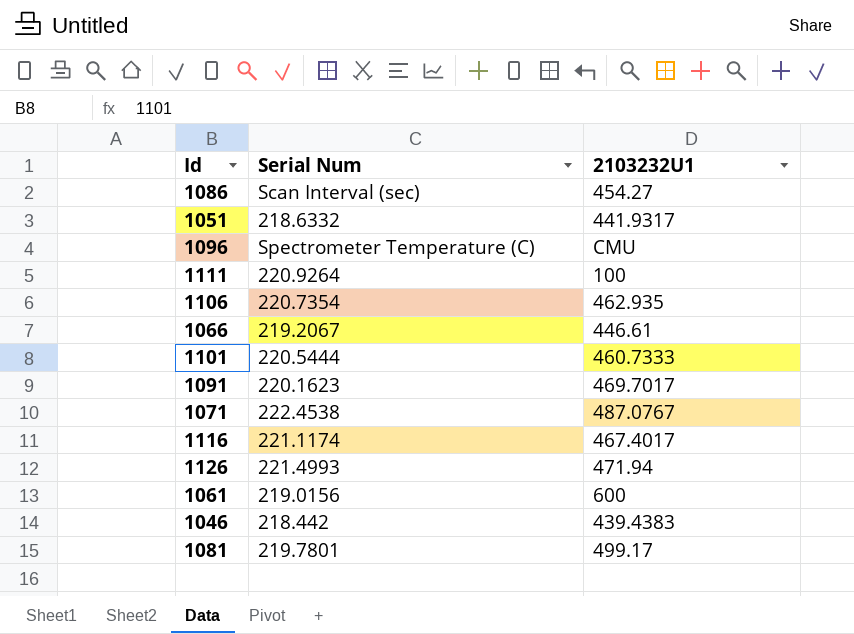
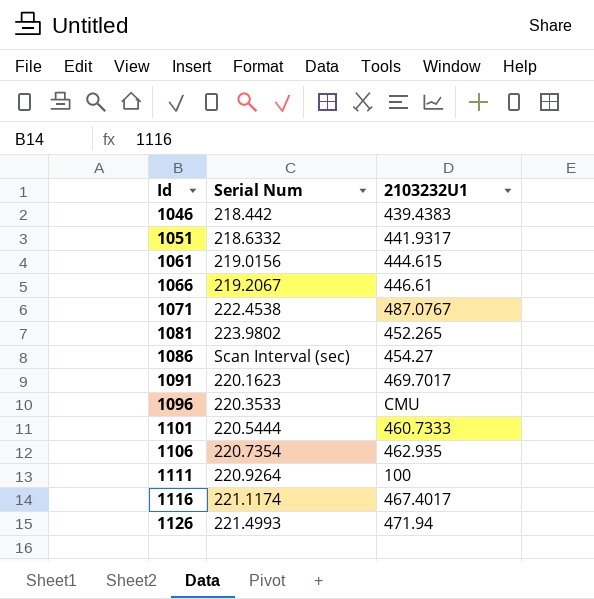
row order: none -> Id ascending
1061 | 2103232U1: 600 -> 444.615
1081 | Serial Num: 219.7801 -> 223.9802
1081 | 2103232U1: 499.17 -> 452.265
1096 | Serial Num: Spectrometer Temperature (C) -> 220.3533

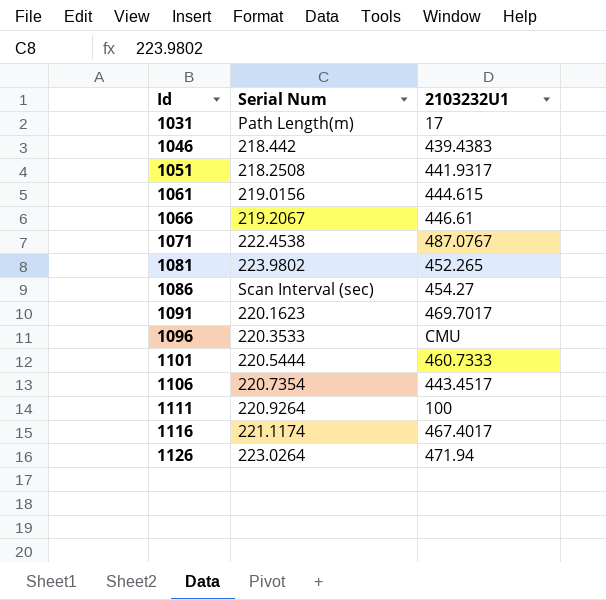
row 1031: none -> Path Length(m) | 17
1051 | Serial Num: 218.6332 -> 218.2508
1106 | 2103232U1: 462.935 -> 443.4517
1126 | Serial Num: 221.4993 -> 223.0264

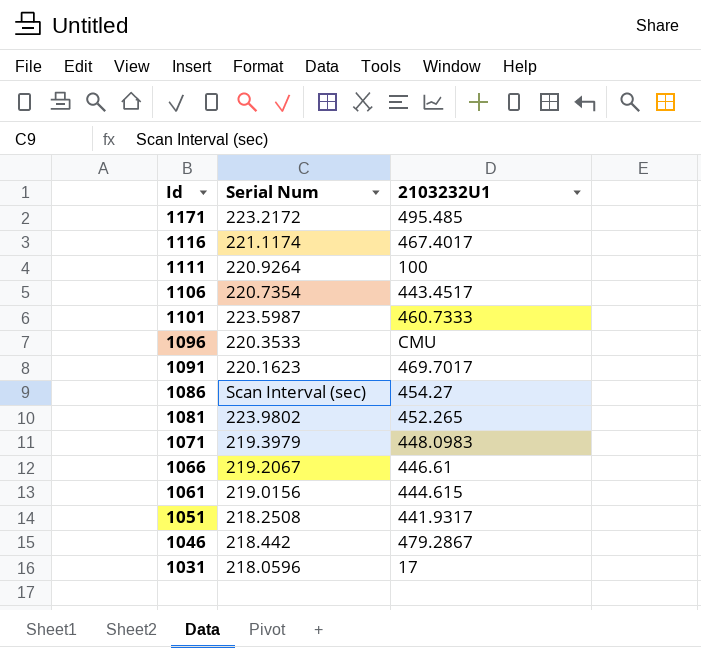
row order: Id ascending -> Id descending
row 1126: 223.0264 | 471.94 -> none
row 1171: none -> 223.2172 | 495.485
1101 | Serial Num: 220.5444 -> 223.5987
1071 | Serial Num: 222.4538 -> 219.3979
1071 | 2103232U1: 487.0767 -> 448.0983
1046 | 2103232U1: 439.4383 -> 479.2867
1031 | Serial Num: Path Length(m) -> 218.0596

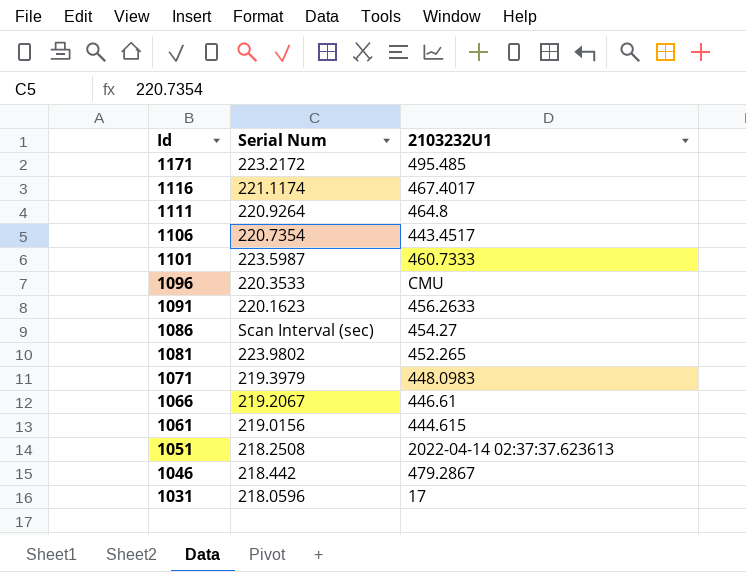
1111 | 2103232U1: 100 -> 464.8
1091 | 2103232U1: 469.7017 -> 456.2633
1051 | 2103232U1: 441.9317 -> 2022-04-14 02:37:37.623613

